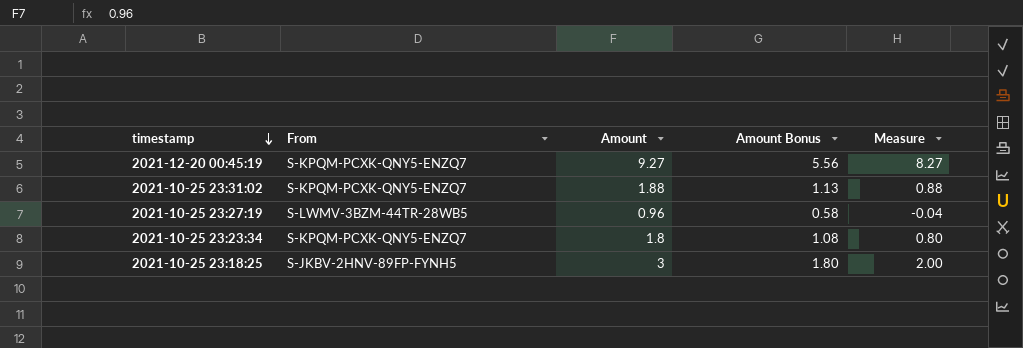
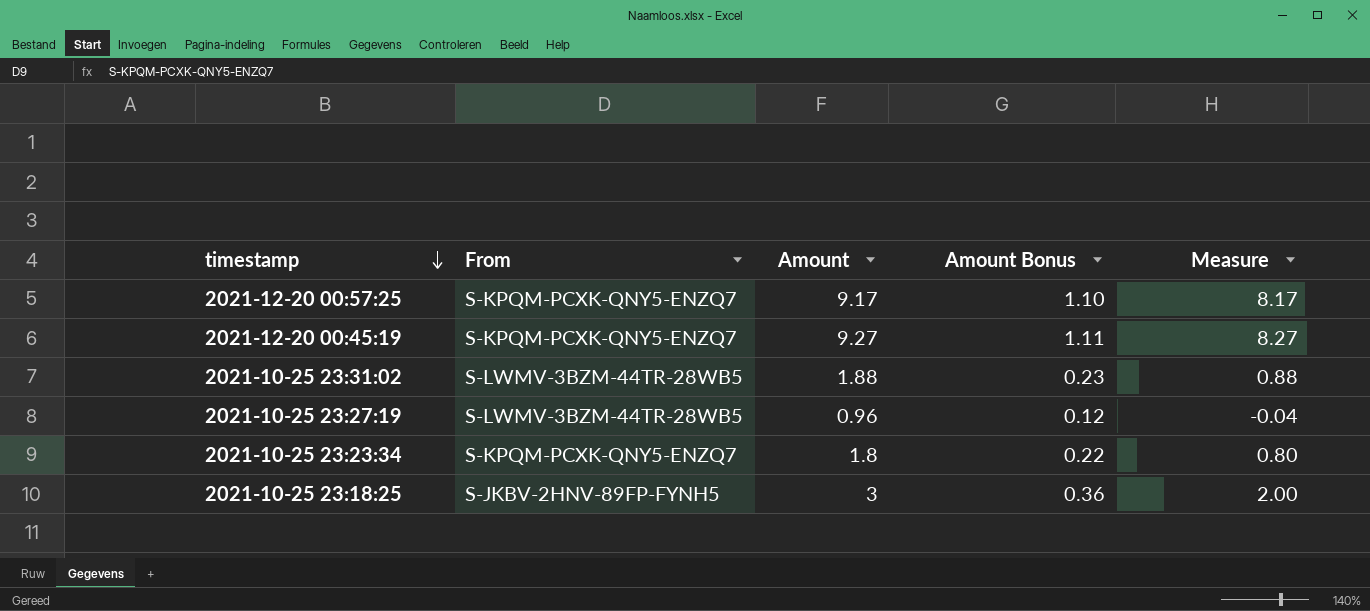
column Amount Bonus | formula: [Amount] * 0.6 -> [Amount] * 0.12
row 2021-12-20 00:57:25: none -> S-KPQM-PCXK-QNY5-ENZQ7 | 9.17 | 1.10 | 8.17
2021-10-25 23:31:02 | From: S-KPQM-PCXK-QNY5-ENZQ7 -> S-LWMV-3BZM-44TR-28WB5

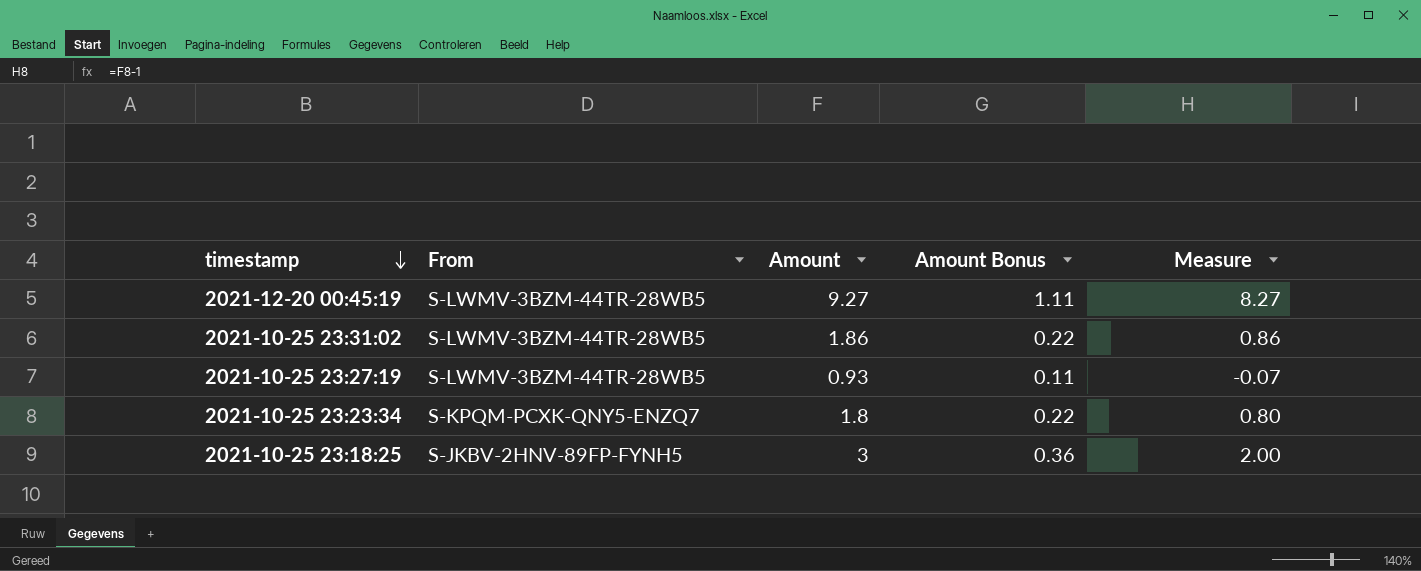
row 2021-12-20 00:57:25: S-KPQM-PCXK-QNY5-ENZQ7 | 9.17 | 1.10 | 8.17 -> none
2021-12-20 00:45:19 | From: S-KPQM-PCXK-QNY5-ENZQ7 -> S-LWMV-3BZM-44TR-28WB5
2021-10-25 23:31:02 | Amount: 1.88 -> 1.86
2021-10-25 23:31:02 | Amount Bonus: 0.23 -> 0.22
2021-10-25 23:31:02 | Measure: 0.88 -> 0.86
2021-10-25 23:27:19 | Amount: 0.96 -> 0.93
2021-10-25 23:27:19 | Amount Bonus: 0.12 -> 0.11
2021-10-25 23:27:19 | Measure: -0.04 -> -0.07

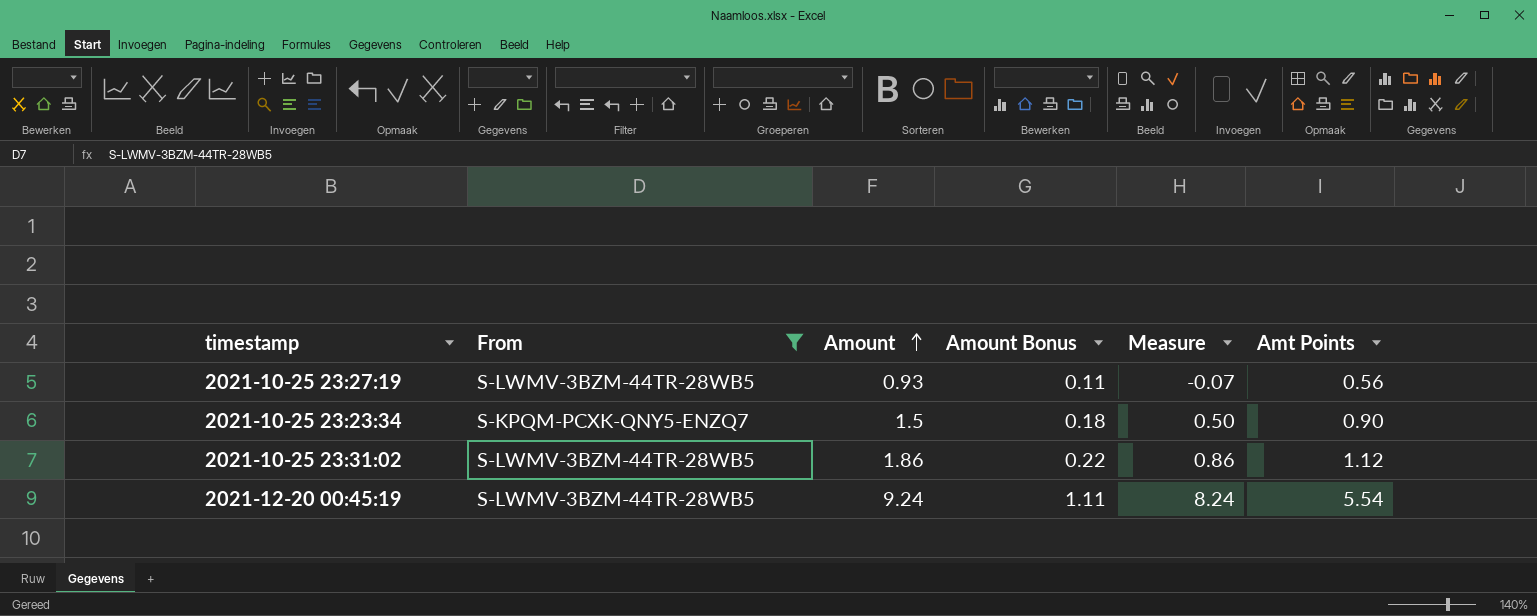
filter: none -> From != S-JKBV-2HNV-89FP-FYNH5
row order: timestamp descending -> Amount ascending
column Amt Points | formula: none -> [Amount] * 0.6
2021-10-25 23:23:34 | Amount: 1.8 -> 1.5
2021-10-25 23:23:34 | Amount Bonus: 0.22 -> 0.18
2021-10-25 23:23:34 | Measure: 0.80 -> 0.50
2021-12-20 00:45:19 | Amount: 9.27 -> 9.24
2021-12-20 00:45:19 | Measure: 8.27 -> 8.24

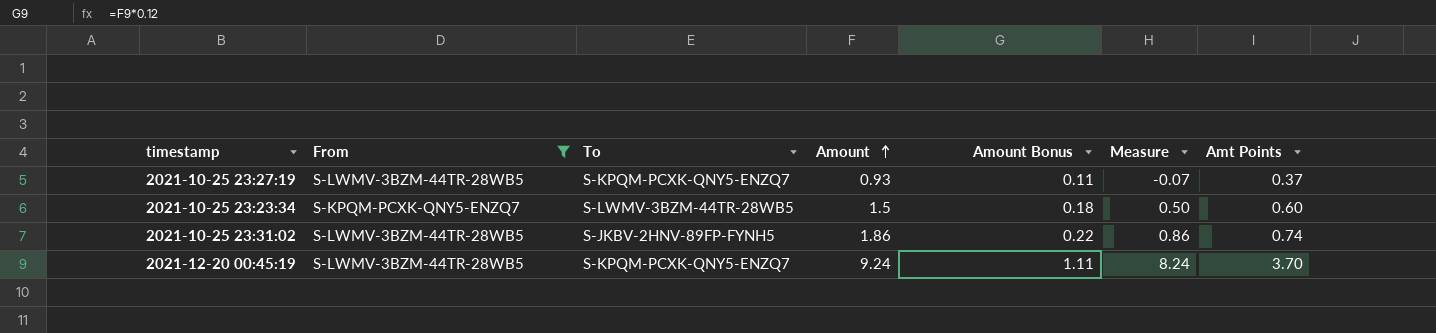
column To | position: none -> 3
column Amt Points | formula: [Amount] * 0.6 -> [Amount] * 0.4

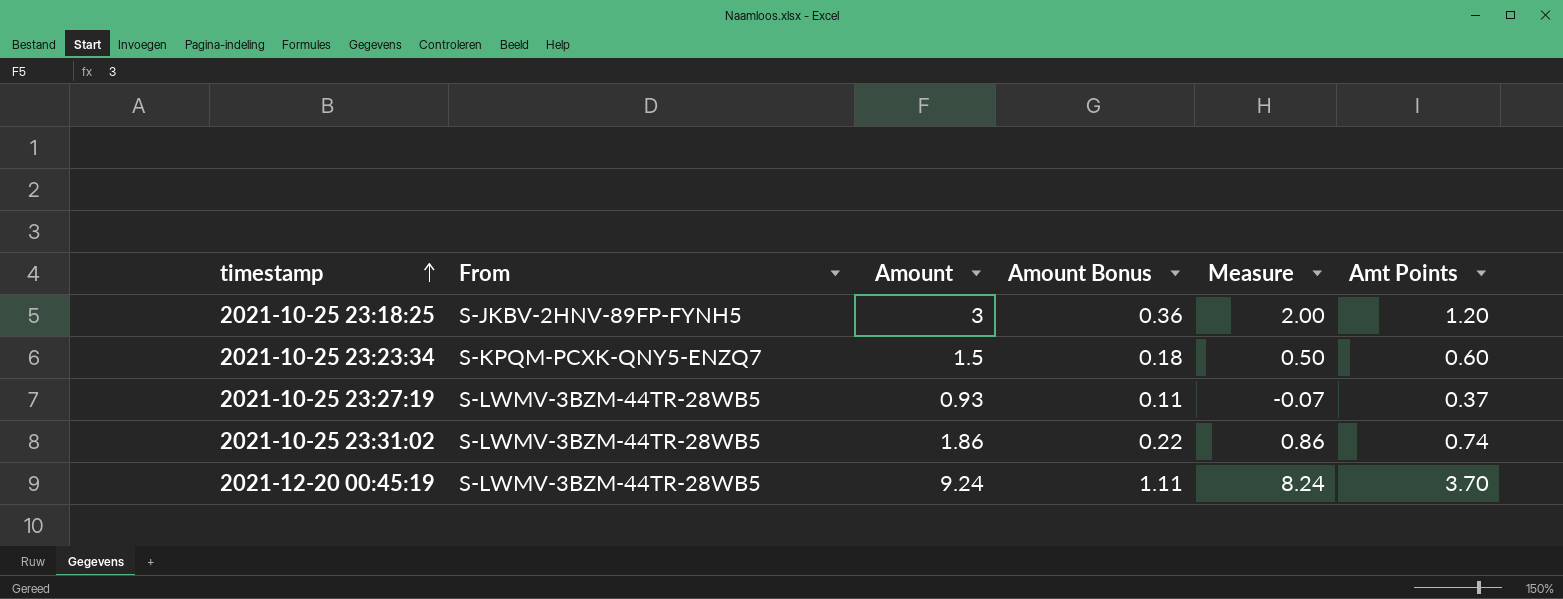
filter: From != S-JKBV-2HNV-89FP-FYNH5 -> none
row order: Amount ascending -> timestamp ascending
column To | position: 3 -> none

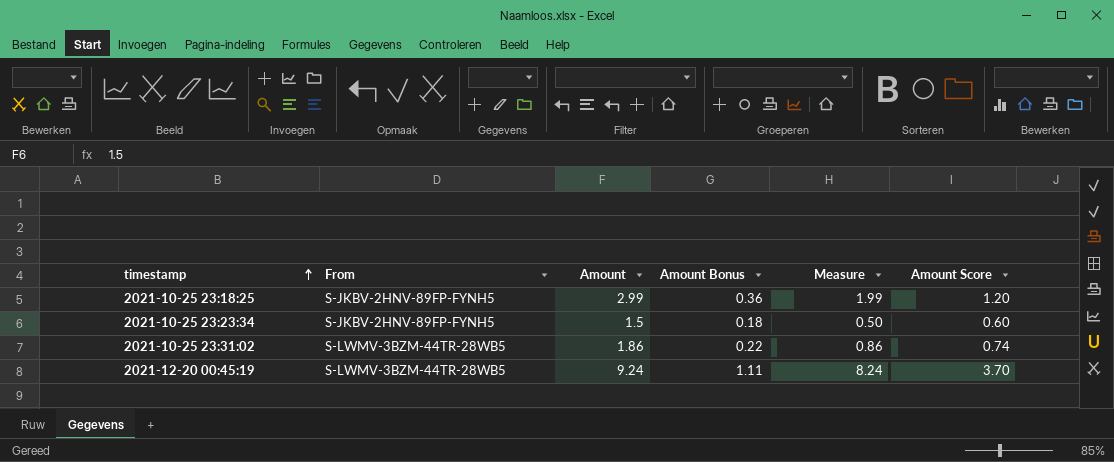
column name: Amt Points -> Amount Score
row 2021-10-25 23:27:19: S-LWMV-3BZM-44TR-28WB5 | 0.93 | 0.11 | -0.07 | 0.37 -> none
2021-10-25 23:18:25 | Amount: 3 -> 2.99
2021-10-25 23:18:25 | Measure: 2.00 -> 1.99
2021-10-25 23:23:34 | From: S-KPQM-PCXK-QNY5-ENZQ7 -> S-JKBV-2HNV-89FP-FYNH5

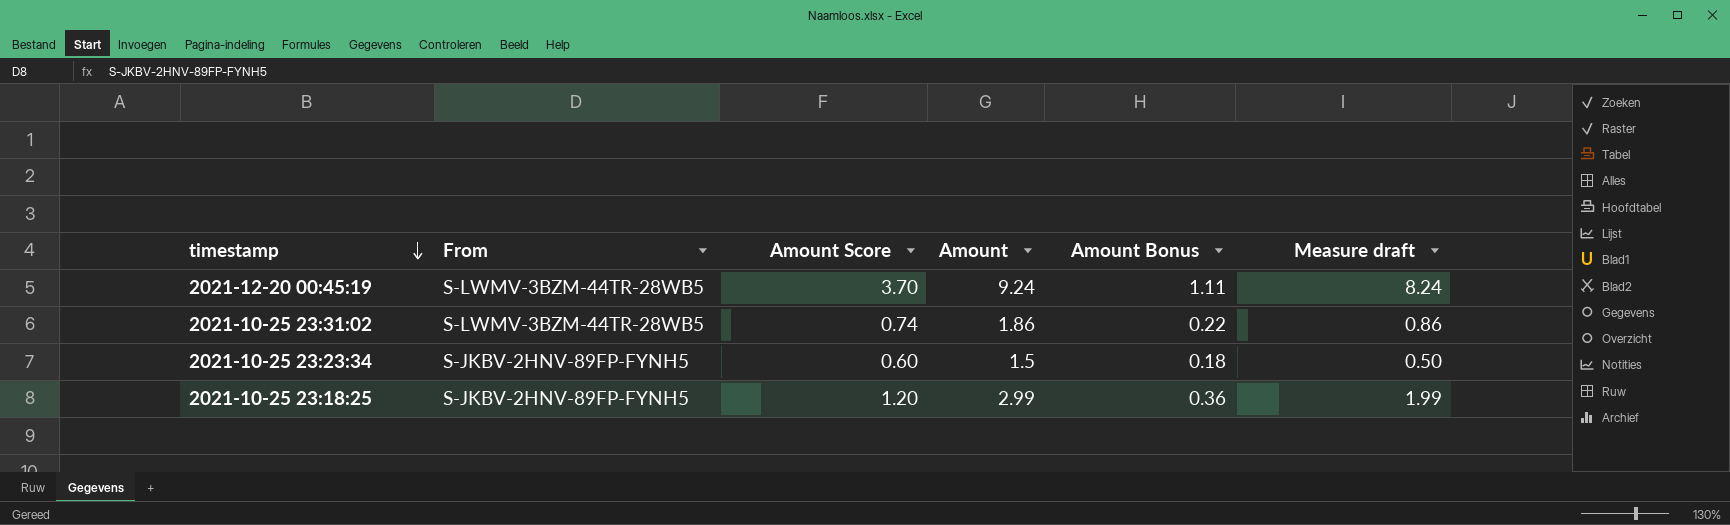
row order: timestamp ascending -> timestamp descending
column Amount Score | position: 6 -> 3
column name: Measure -> Measure draft

